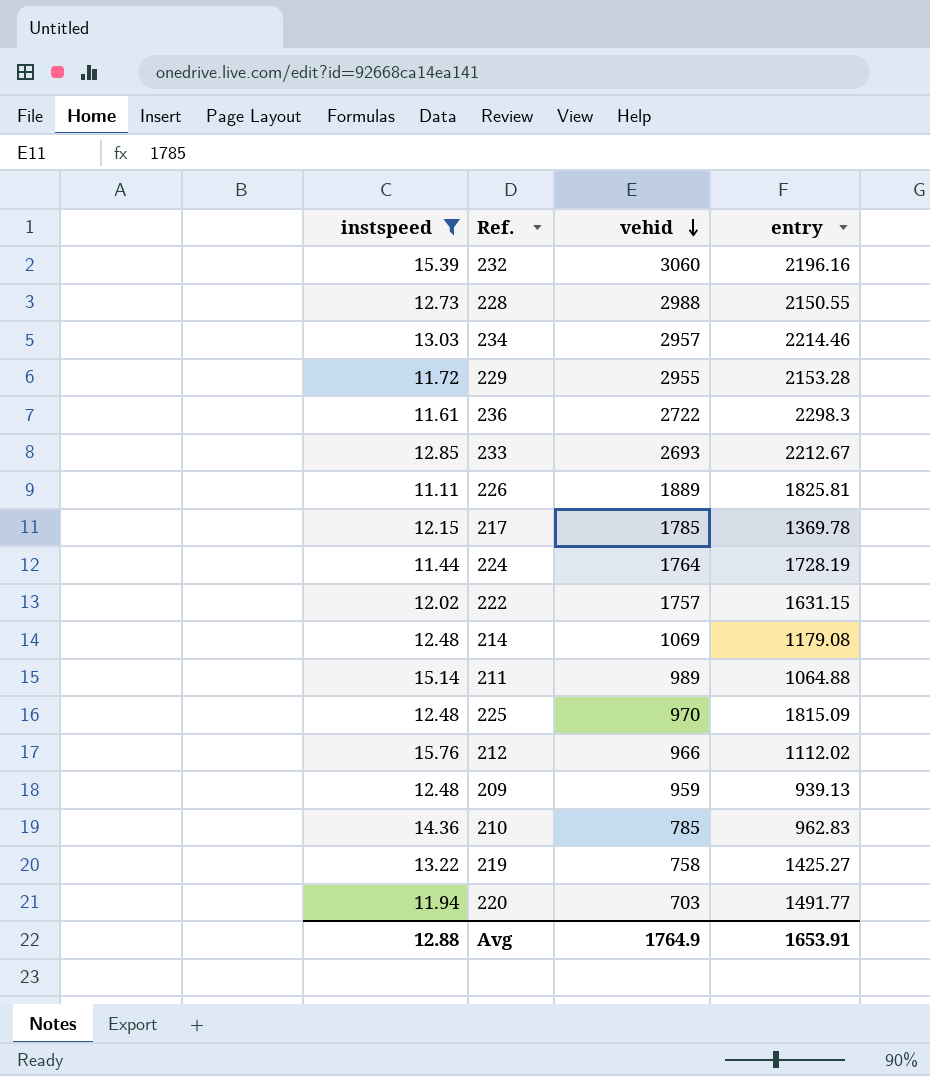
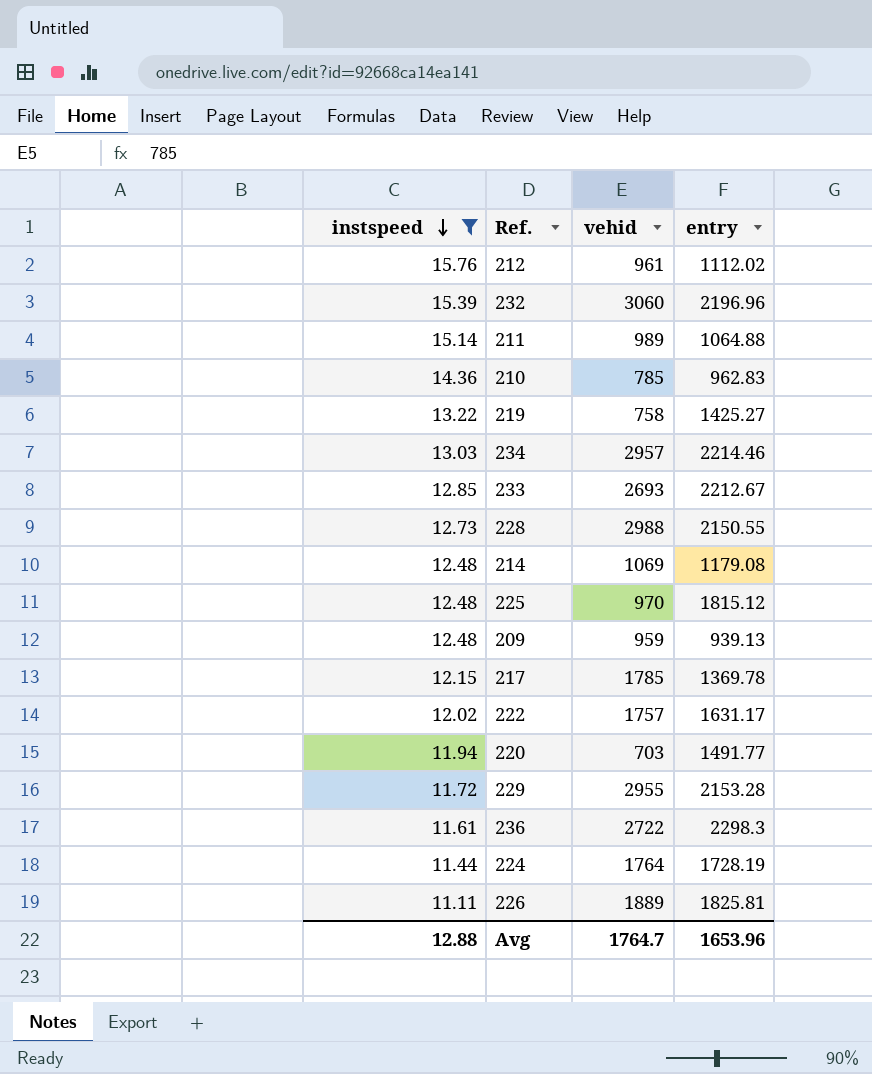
row order: vehid descending -> instspeed descending
212 | vehid: 966 -> 961
232 | entry: 2196.16 -> 2196.96
225 | entry: 1815.09 -> 1815.12
222 | entry: 1631.15 -> 1631.17
Avg | vehid: 1764.9 -> 1764.7
Avg | entry: 1653.91 -> 1653.96

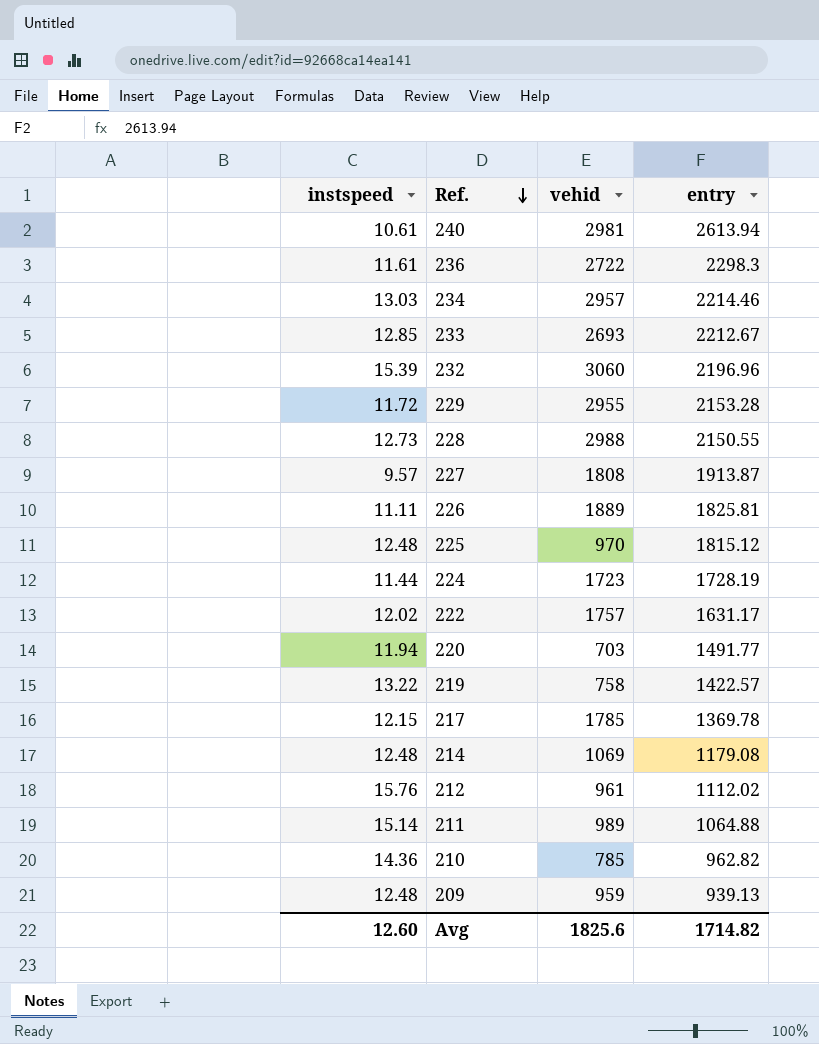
filter: instspeed >= 11.11 -> none
row order: instspeed descending -> Ref. descending
224 | vehid: 1764 -> 1723
219 | entry: 1425.27 -> 1422.57
210 | entry: 962.83 -> 962.82
Avg | instspeed: 12.88 -> 12.60
Avg | vehid: 1764.7 -> 1825.6
Avg | entry: 1653.96 -> 1714.82

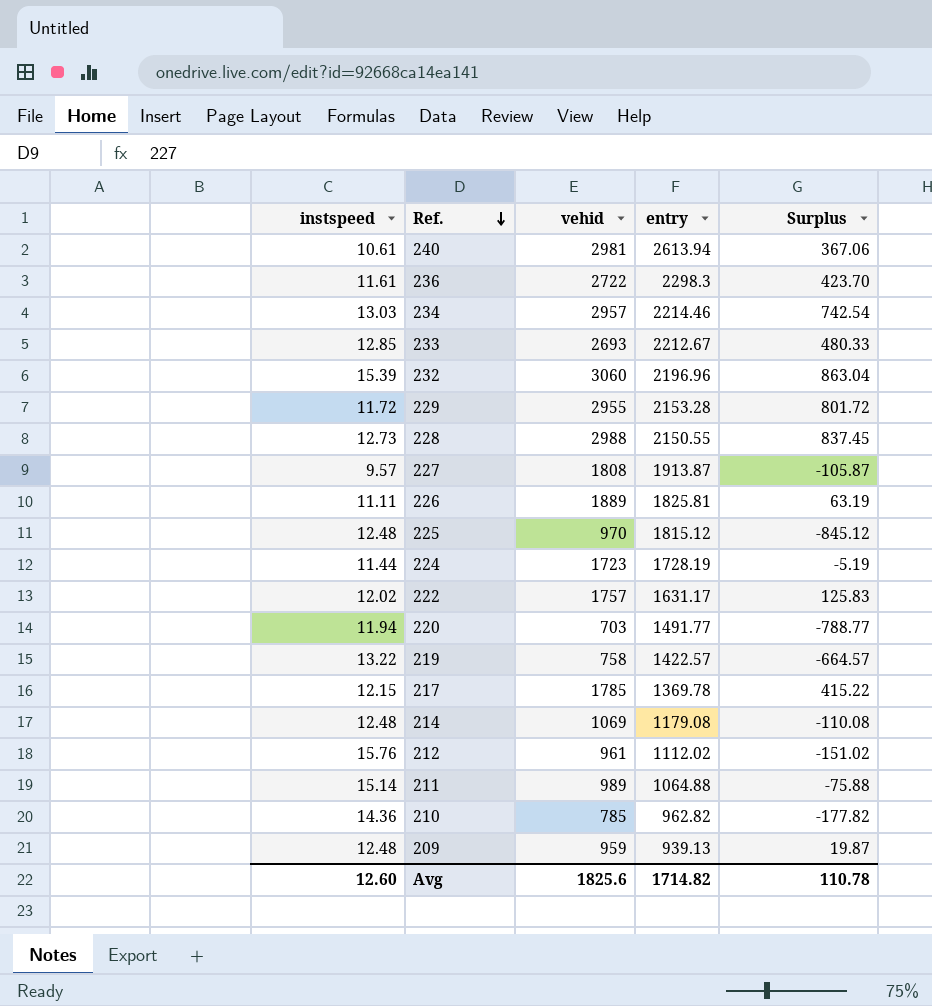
column Surplus | formula: none -> [vehid] - [entry]

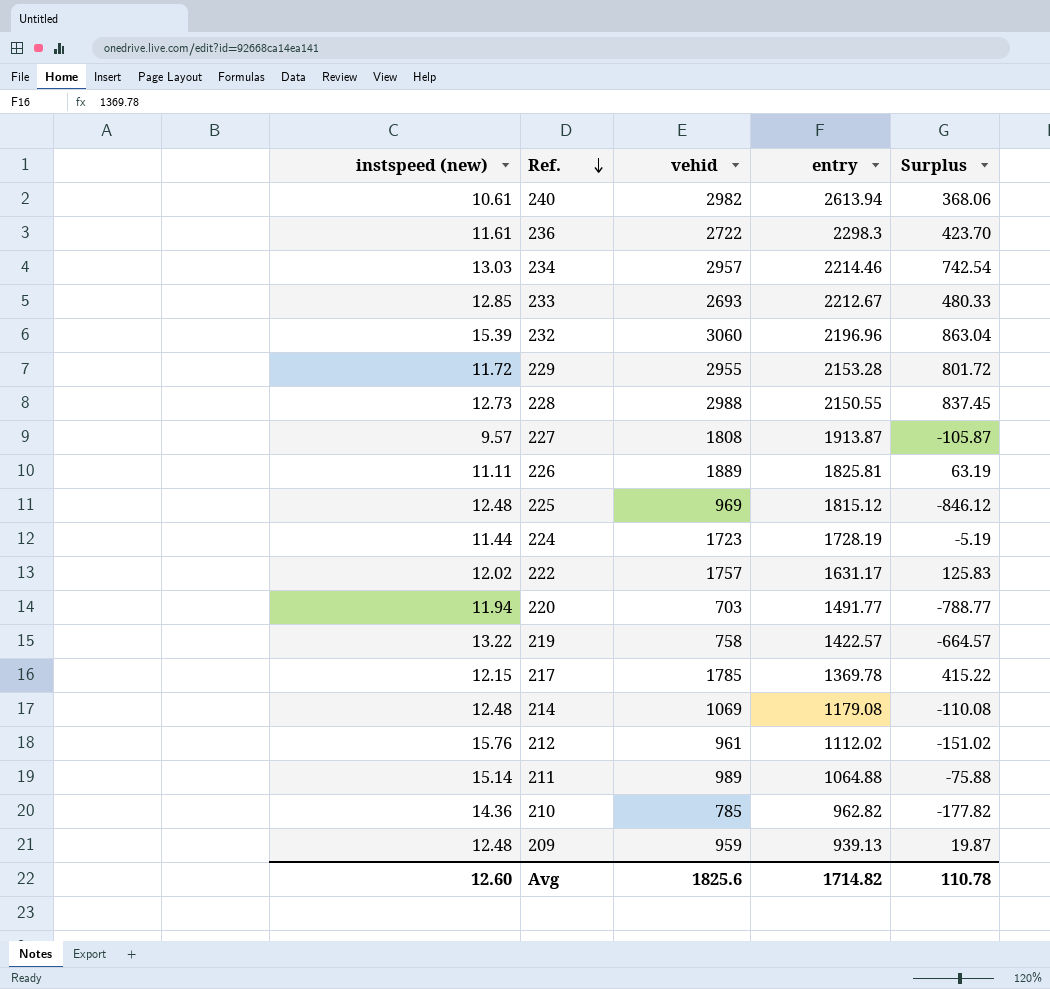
column name: instspeed -> instspeed (new)
240 | vehid: 2981 -> 2982
240 | Surplus: 367.06 -> 368.06
225 | vehid: 970 -> 969
225 | Surplus: -845.12 -> -846.12

